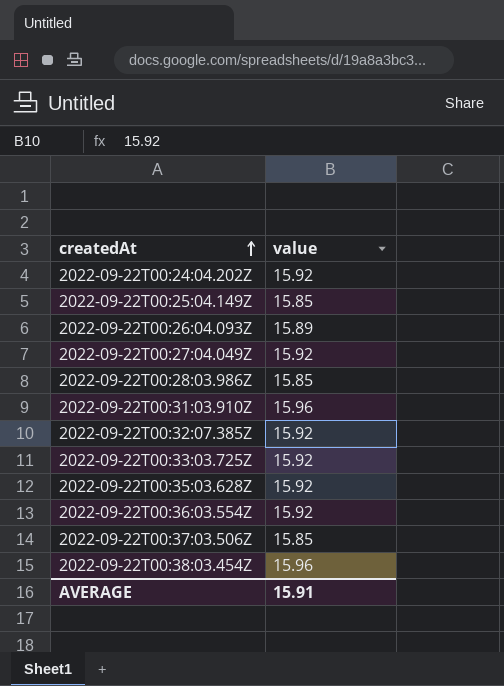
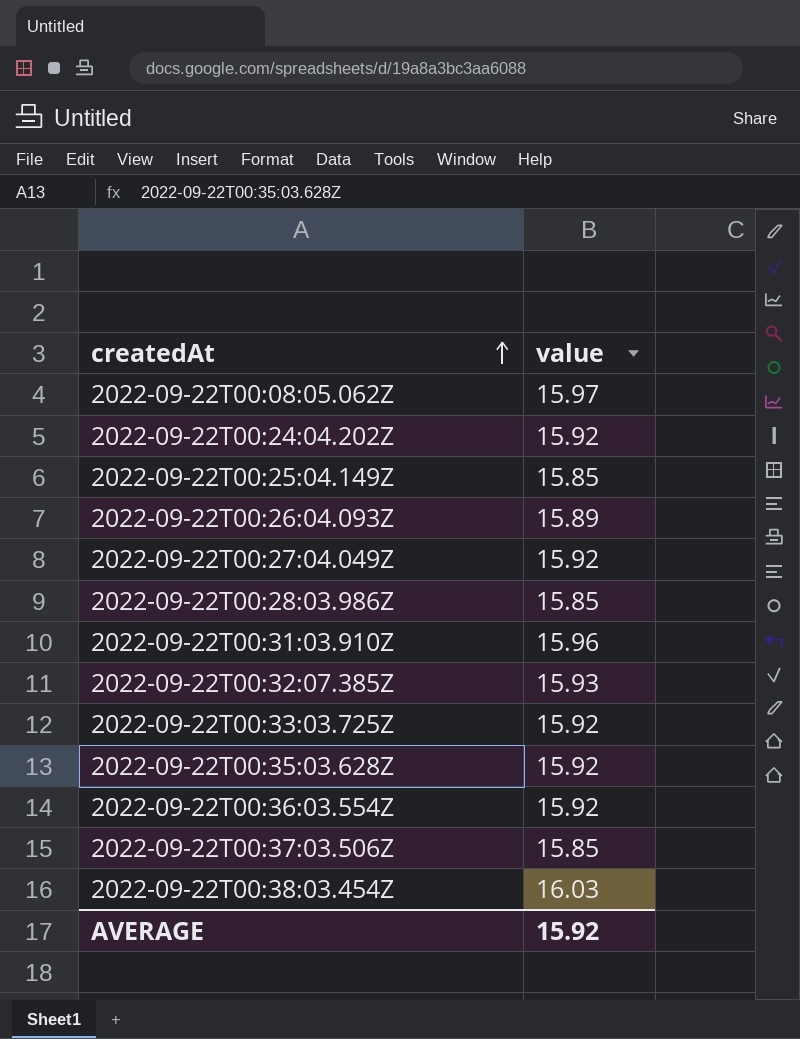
row 2022-09-22T00:08:05.062Z: none -> 15.97
2022-09-22T00:32:07.385Z | value: 15.92 -> 15.93
2022-09-22T00:38:03.454Z | value: 15.96 -> 16.03
AVERAGE | value: 15.91 -> 15.92

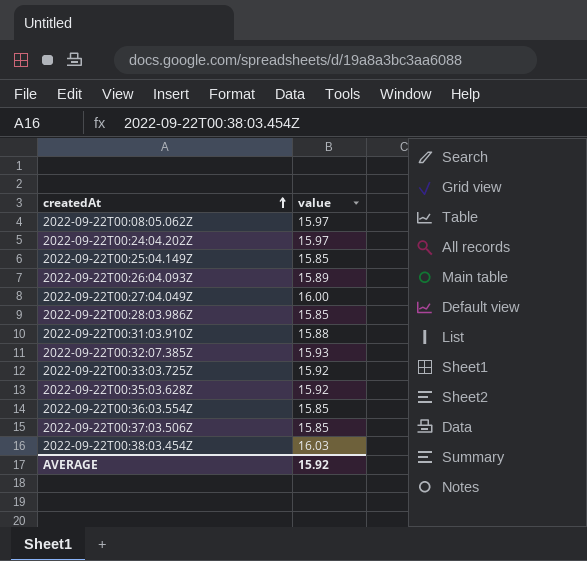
2022-09-22T00:24:04.202Z | value: 15.92 -> 15.97
2022-09-22T00:27:04.049Z | value: 15.92 -> 16.00
2022-09-22T00:31:03.910Z | value: 15.96 -> 15.88
2022-09-22T00:36:03.554Z | value: 15.92 -> 15.85

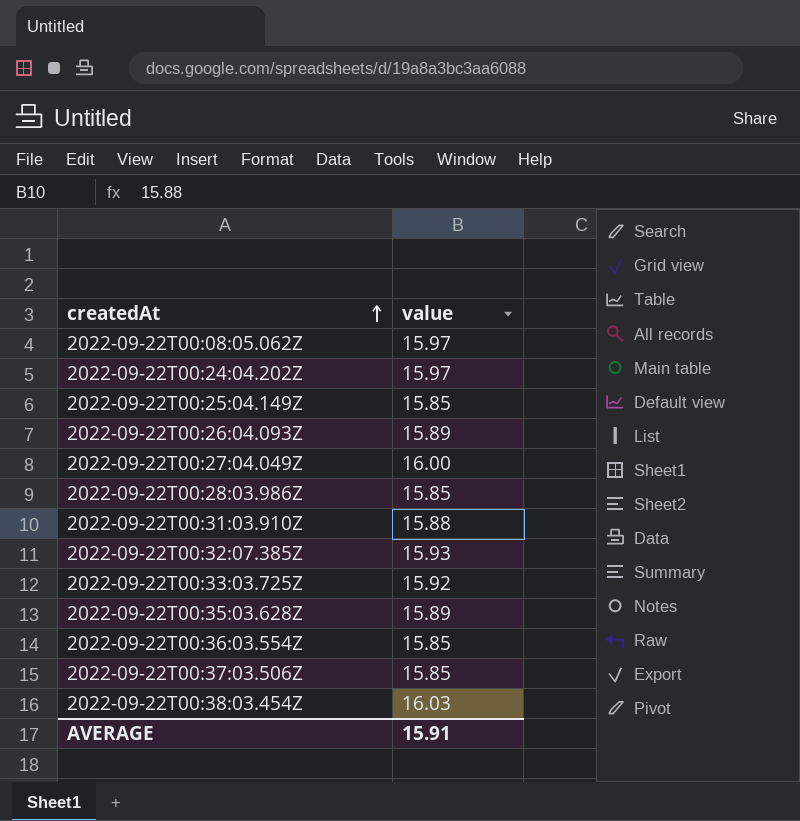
2022-09-22T00:35:03.628Z | value: 15.92 -> 15.89
AVERAGE | value: 15.92 -> 15.91

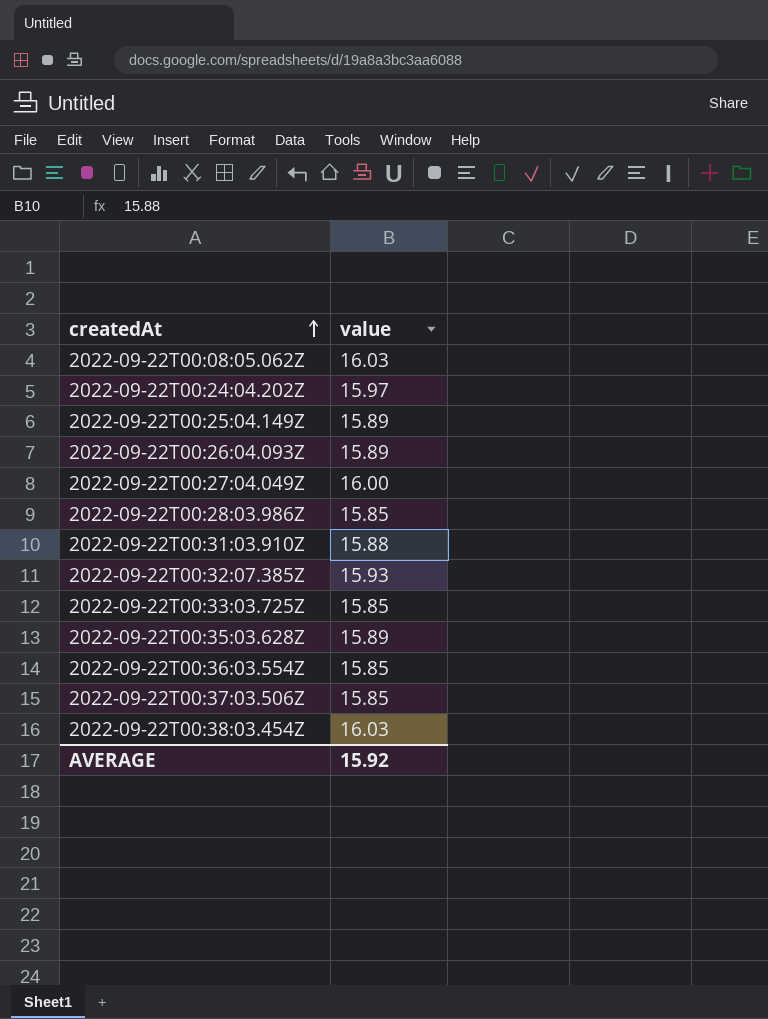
2022-09-22T00:08:05.062Z | value: 15.97 -> 16.03
2022-09-22T00:25:04.149Z | value: 15.85 -> 15.89
2022-09-22T00:33:03.725Z | value: 15.92 -> 15.85
AVERAGE | value: 15.91 -> 15.92

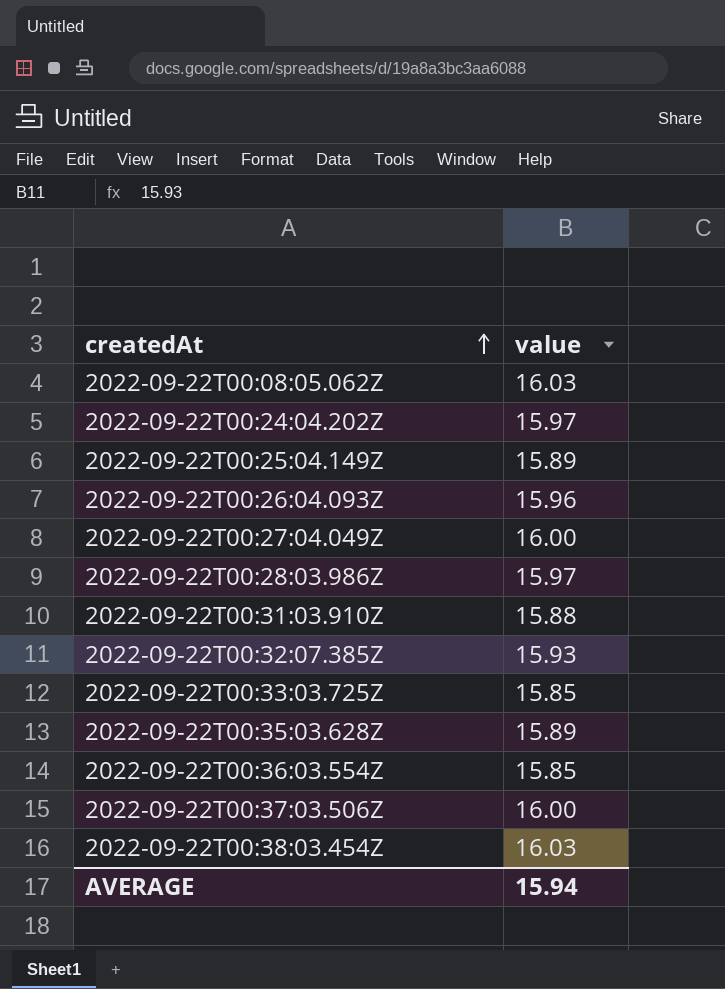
2022-09-22T00:26:04.093Z | value: 15.89 -> 15.96
2022-09-22T00:28:03.986Z | value: 15.85 -> 15.97
2022-09-22T00:37:03.506Z | value: 15.85 -> 16.00
AVERAGE | value: 15.92 -> 15.94

